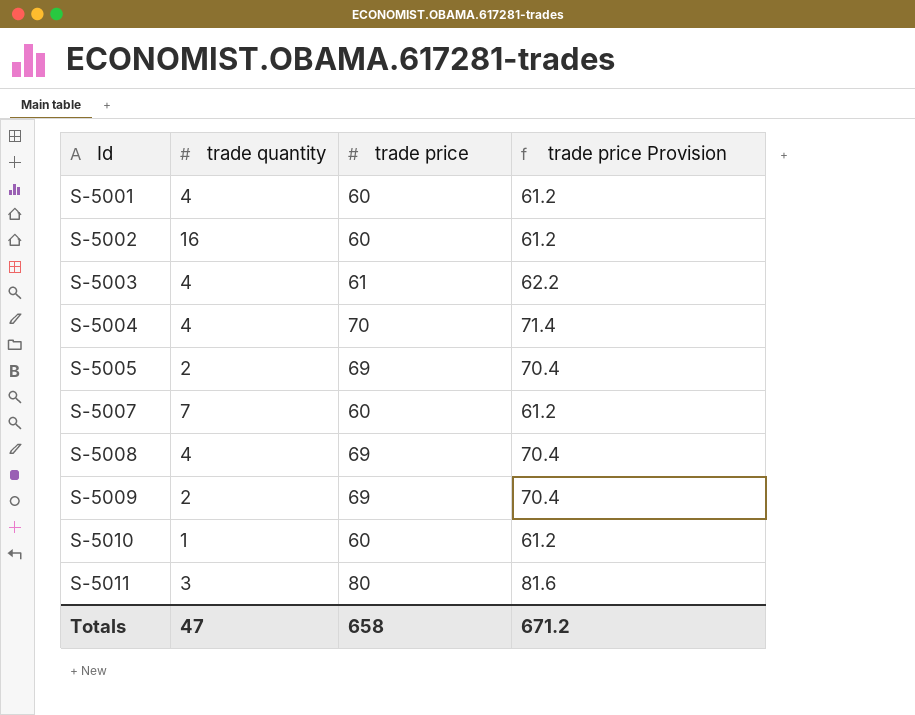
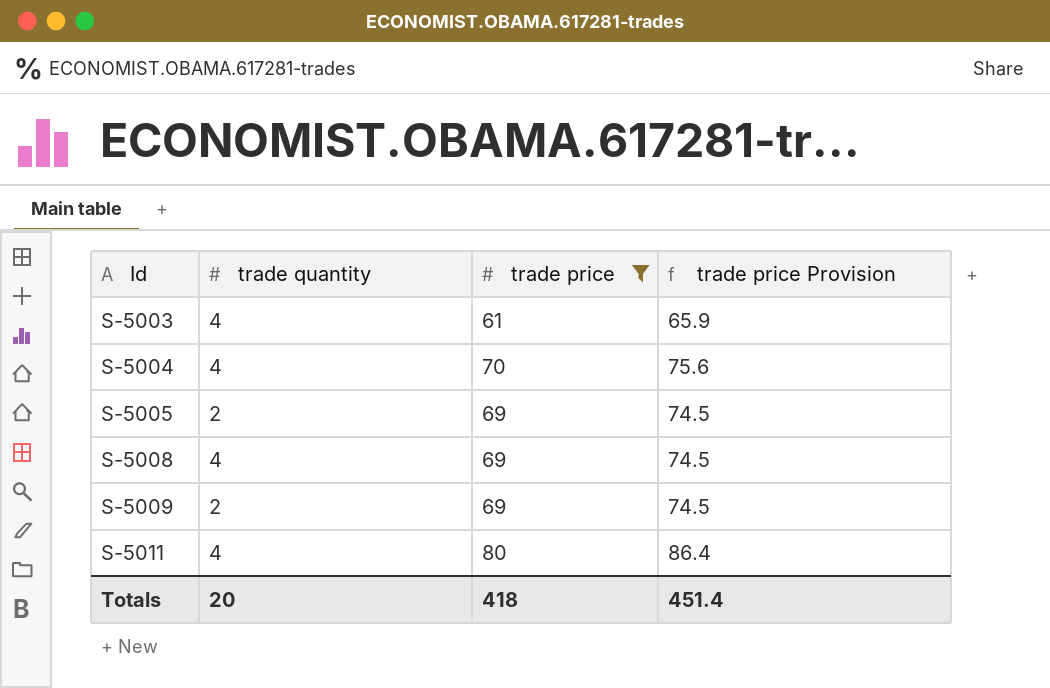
filter: none -> trade price != 60
column trade price Provision | formula: [trade price] * 1.02 -> [trade price] * 1.08
S-5011 | trade quantity: 3 -> 4
Totals | trade quantity: 47 -> 20
Totals | trade price: 658 -> 418
Totals | trade price Provision: 671.2 -> 451.4

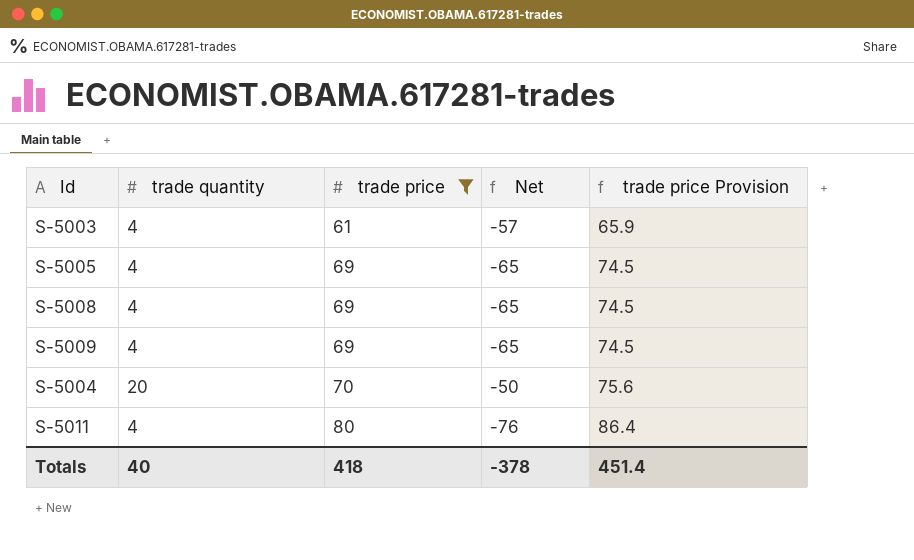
row order: Id ascending -> trade price ascending
column Net | formula: none -> [trade quantity] - [trade price]
S-5005 | trade quantity: 2 -> 4
S-5009 | trade quantity: 2 -> 4
S-5004 | trade quantity: 4 -> 20
Totals | trade quantity: 20 -> 40

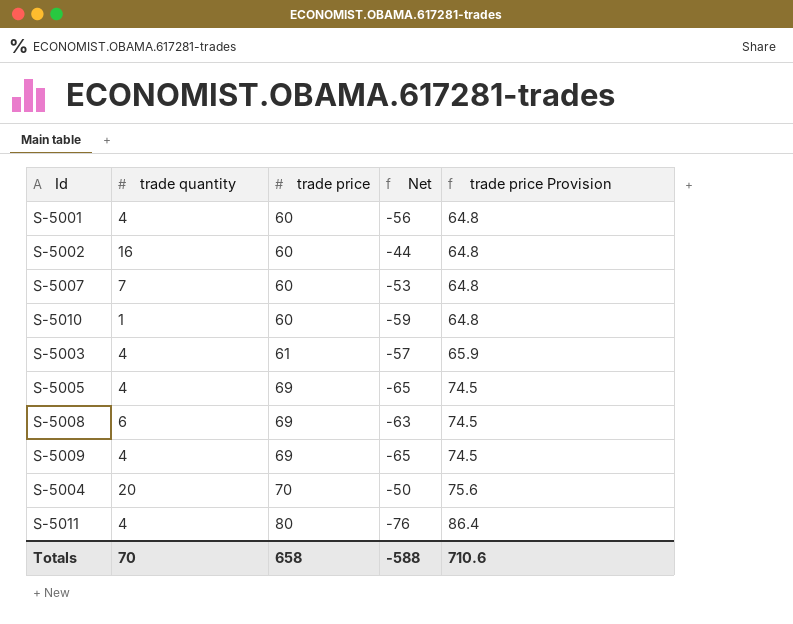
filter: trade price != 60 -> none
S-5008 | trade quantity: 4 -> 6
S-5008 | Net: -65 -> -63
Totals | trade quantity: 40 -> 70
Totals | trade price: 418 -> 658
Totals | Net: -378 -> -588
Totals | trade price Provision: 451.4 -> 710.6

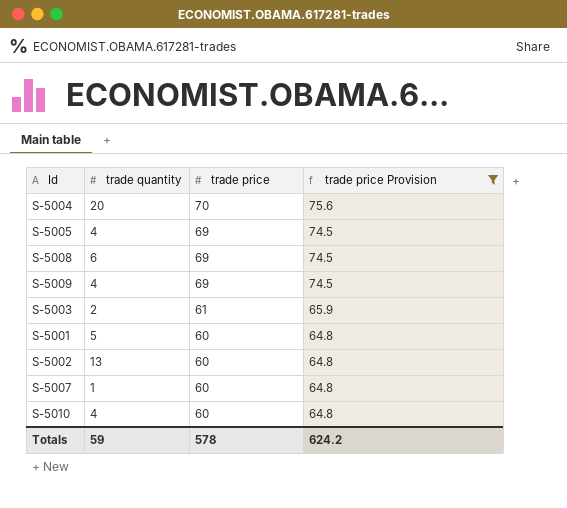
filter: none -> trade price Provision != 86.4
row order: trade price ascending -> trade price descending
column Net | formula: [trade quantity] - [trade price] -> none
S-5003 | trade quantity: 4 -> 2
S-5001 | trade quantity: 4 -> 5
S-5002 | trade quantity: 16 -> 13
S-5007 | trade quantity: 7 -> 1
S-5010 | trade quantity: 1 -> 4
Totals | trade quantity: 70 -> 59
Totals | trade price: 658 -> 578
Totals | trade price Provision: 710.6 -> 624.2

